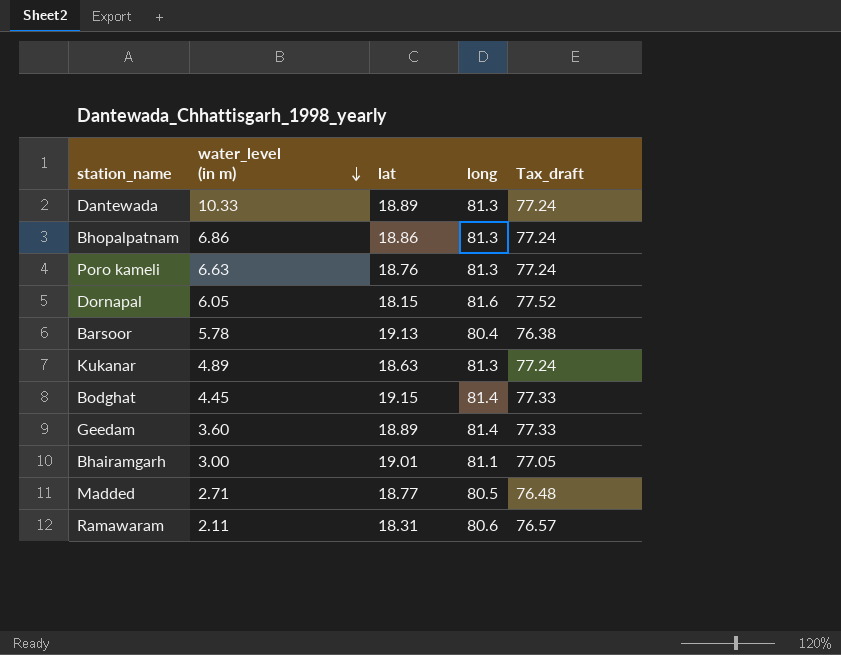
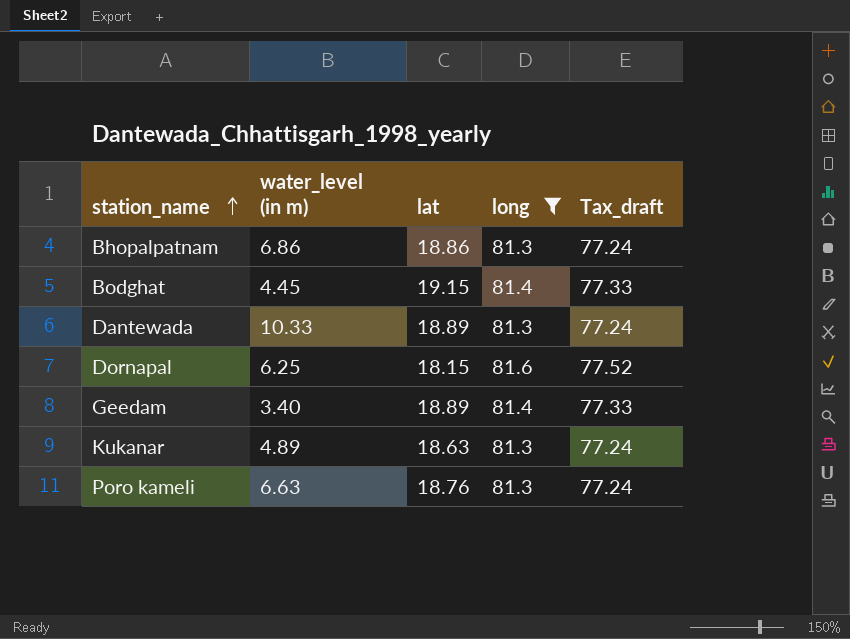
filter: none -> long >= 81.3
row order: water_level (in m) descending -> station_name ascending
Dornapal | water_level (in m): 6.05 -> 6.25
Geedam | water_level (in m): 3.60 -> 3.40

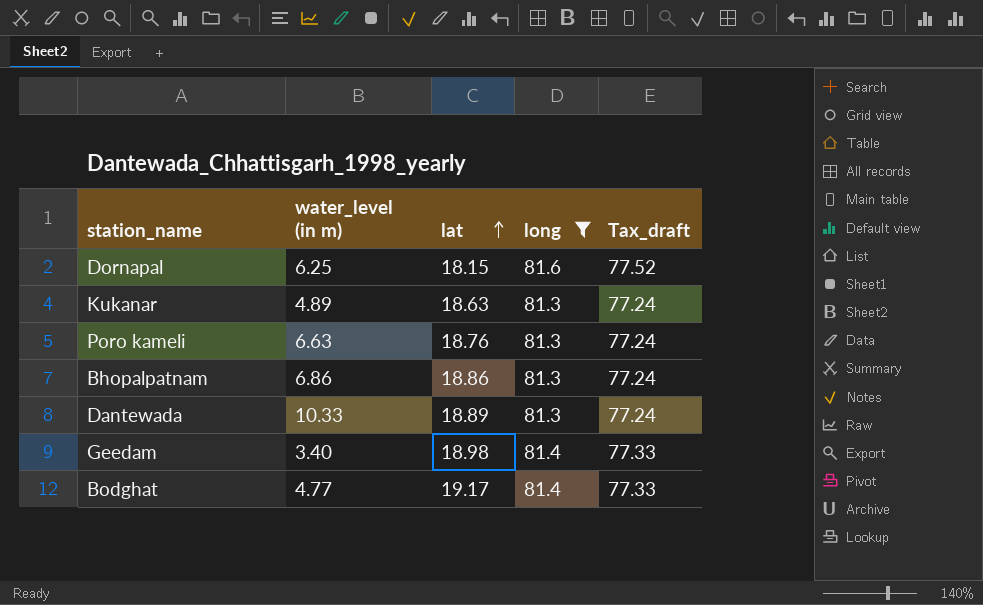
row order: station_name ascending -> lat ascending
Geedam | lat: 18.89 -> 18.98
Bodghat | water_level (in m): 4.45 -> 4.77
Bodghat | lat: 19.15 -> 19.17

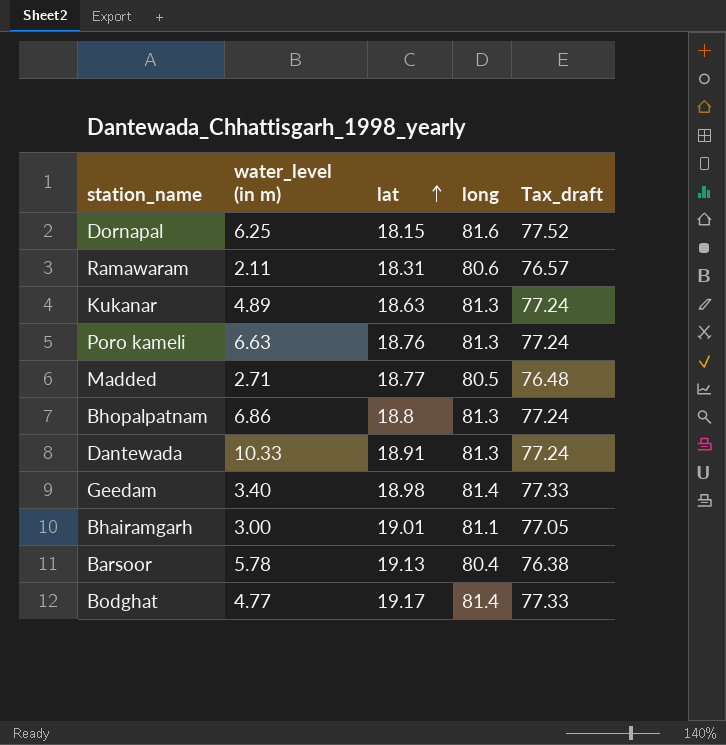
filter: long >= 81.3 -> none
Bhopalpatnam | lat: 18.86 -> 18.8
Dantewada | lat: 18.89 -> 18.91

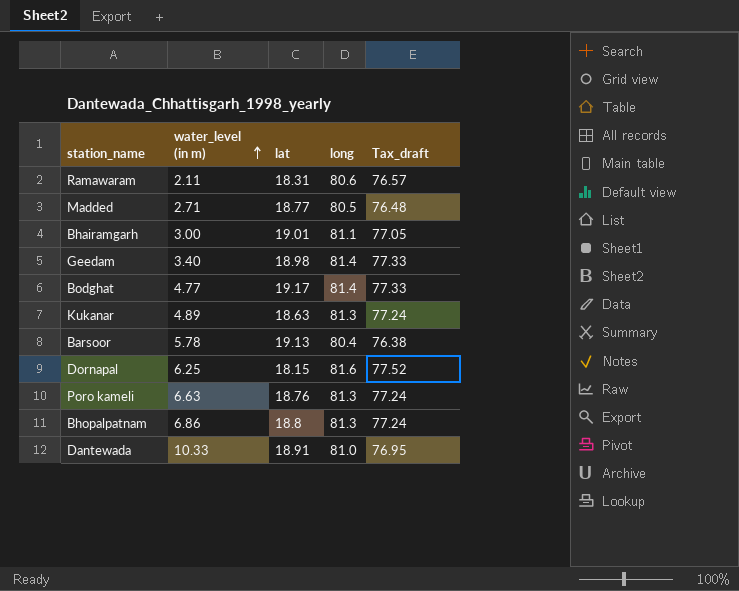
row order: lat ascending -> water_level (in m) ascending
Dantewada | long: 81.3 -> 81.0
Dantewada | Tax_draft: 77.24 -> 76.95

